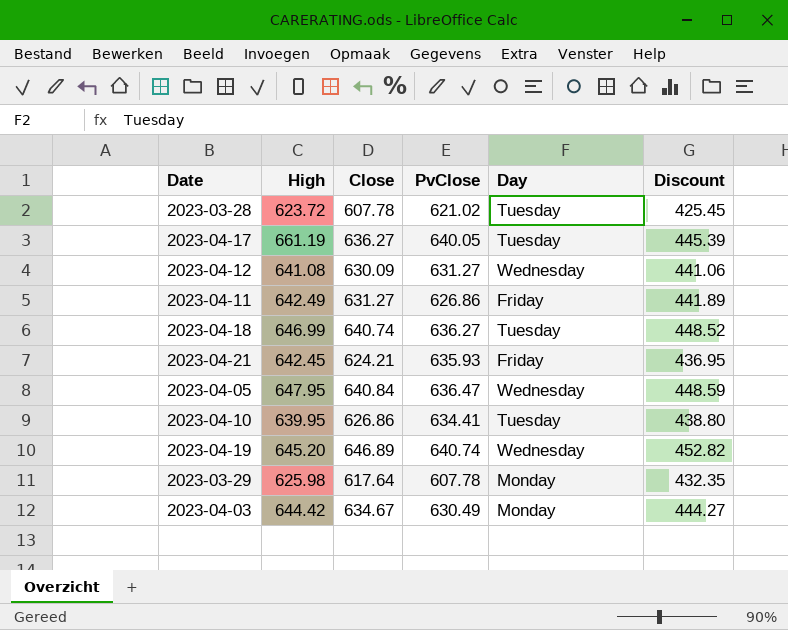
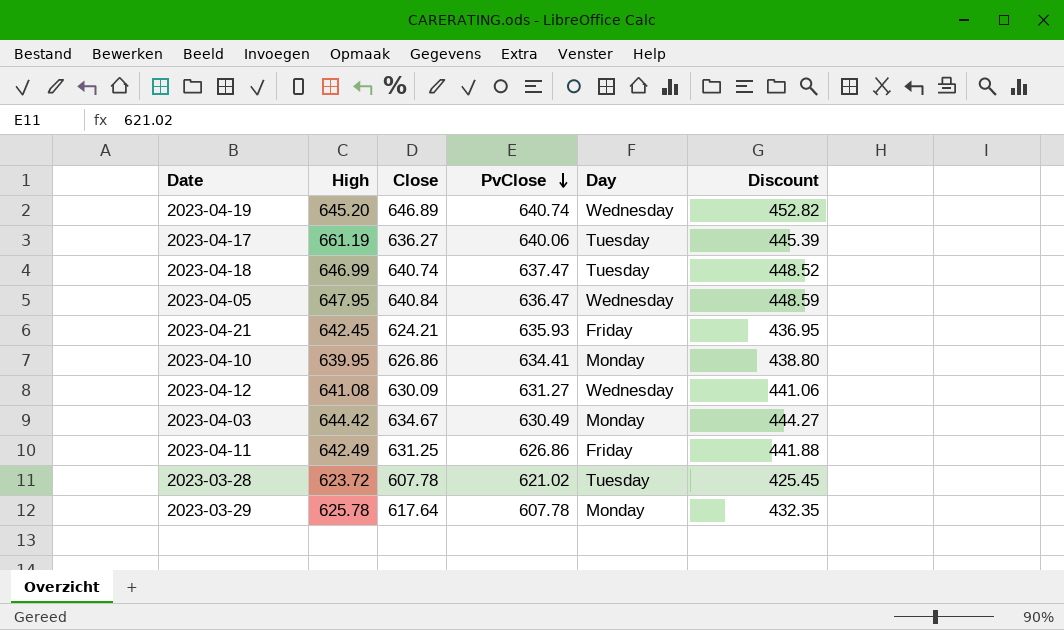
row order: none -> PvClose descending
2023-04-17 | PvClose: 640.05 -> 640.06
2023-04-18 | PvClose: 636.27 -> 637.47
2023-04-10 | Day: Tuesday -> Monday
2023-04-11 | Close: 631.27 -> 631.25
2023-04-11 | Discount: 441.89 -> 441.88
2023-03-29 | High: 625.98 -> 625.78

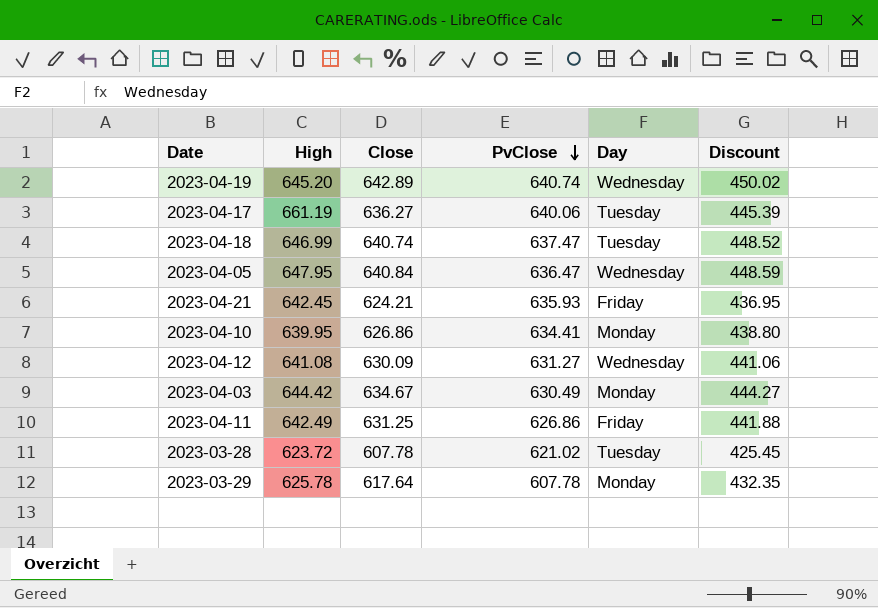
2023-04-19 | Close: 646.89 -> 642.89
2023-04-19 | Discount: 452.82 -> 450.02

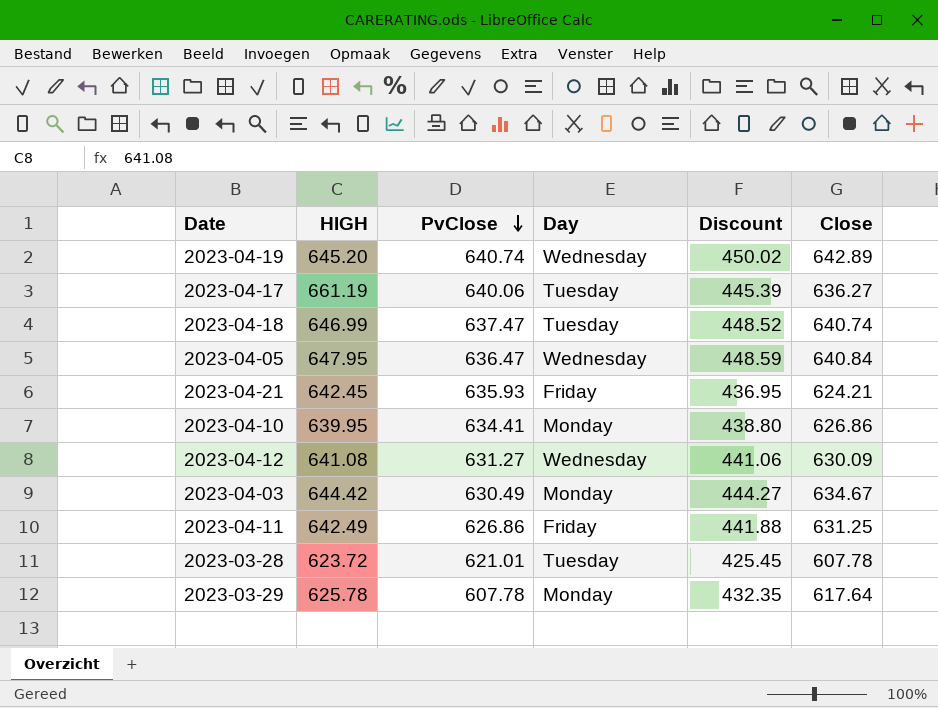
column name: High -> HIGH
column Close | position: 3 -> 6
2023-03-28 | PvClose: 621.02 -> 621.01

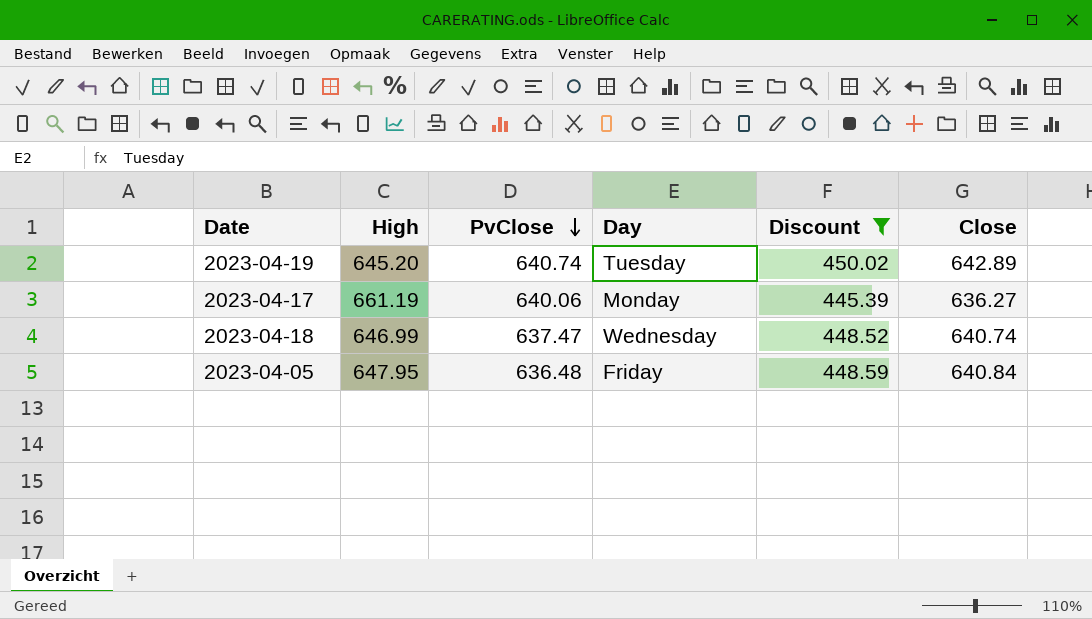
filter: none -> Discount >= 445.39
column name: HIGH -> High
2023-04-19 | Day: Wednesday -> Tuesday
2023-04-17 | Day: Tuesday -> Monday
2023-04-18 | Day: Tuesday -> Wednesday
2023-04-05 | PvClose: 636.47 -> 636.48
2023-04-05 | Day: Wednesday -> Friday

